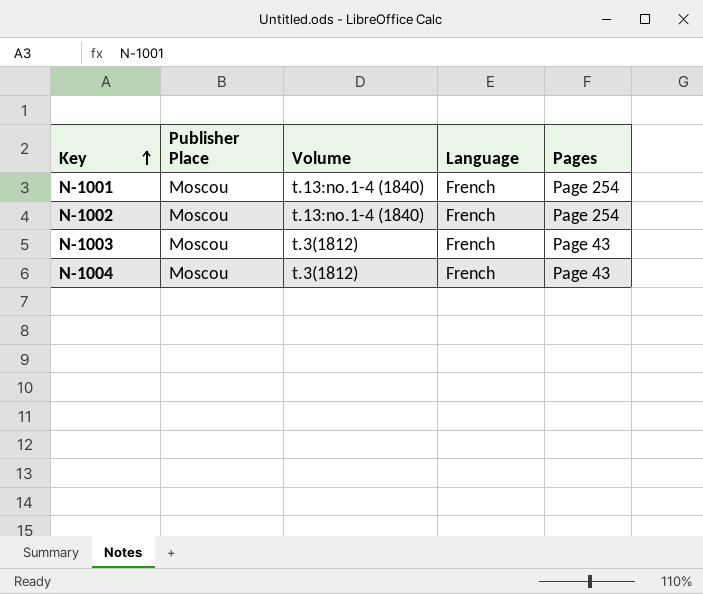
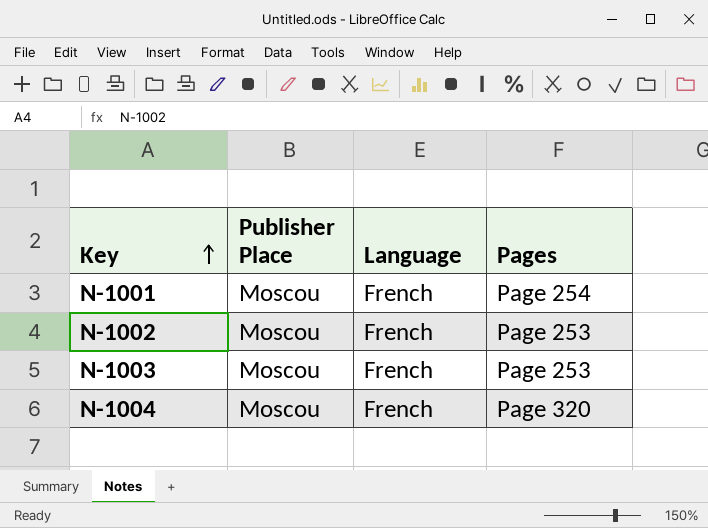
column Volume | position: 3 -> none
N-1002 | Pages: Page 254 -> Page 253
N-1003 | Pages: Page 43 -> Page 253
N-1004 | Pages: Page 43 -> Page 320

